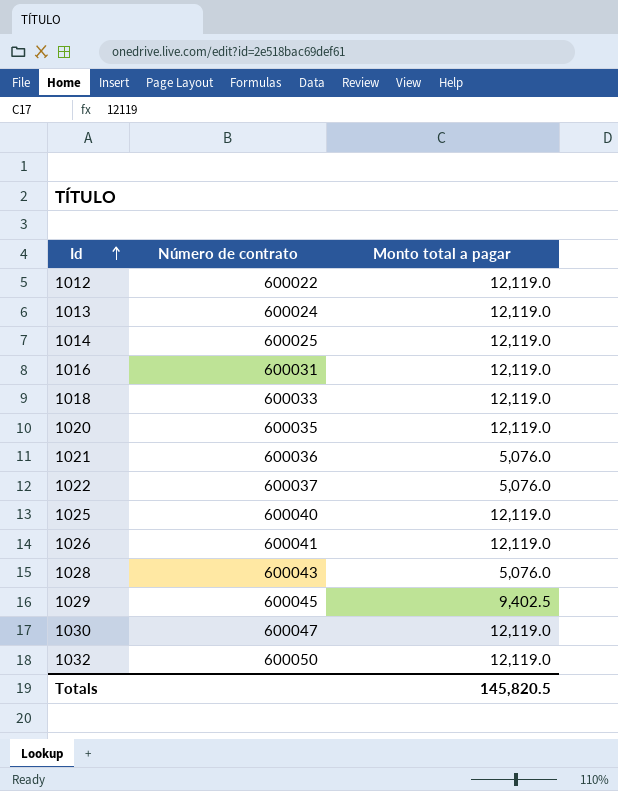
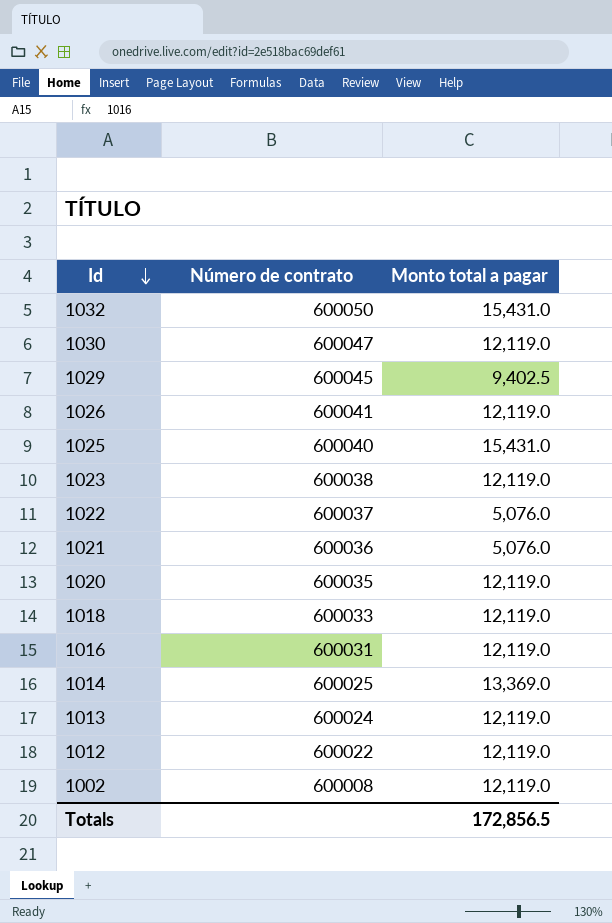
row order: Id ascending -> Id descending
row 1028: 600043 | 5,076.0 -> none
1032 | Monto total a pagar: 12,119.0 -> 15,431.0
1025 | Monto total a pagar: 12,119.0 -> 15,431.0
row 1023: none -> 600038 | 12,119.0
1014 | Monto total a pagar: 12,119.0 -> 13,369.0
row 1002: none -> 600008 | 12,119.0
Totals | Monto total a pagar: 145,820.5 -> 172,856.5

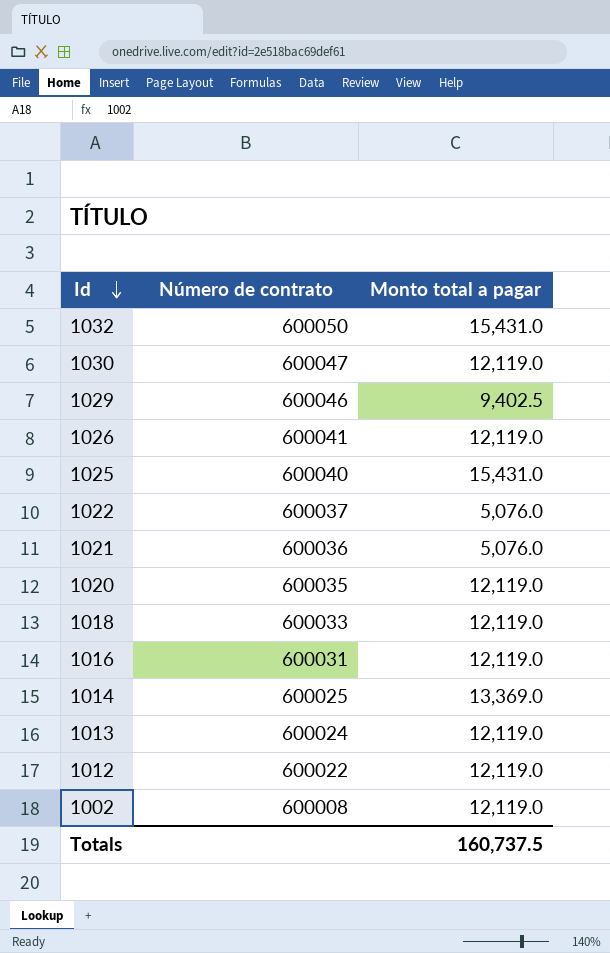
row 1023: 600038 | 12,119.0 -> none
1029 | Número de contrato: 600045 -> 600046
Totals | Monto total a pagar: 172,856.5 -> 160,737.5

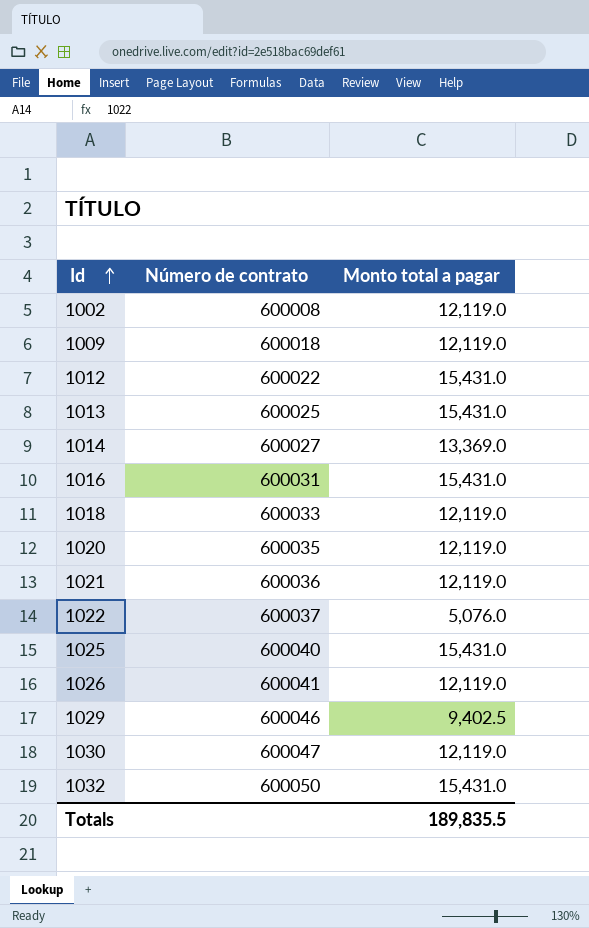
row order: Id descending -> Id ascending
row 1009: none -> 600018 | 12,119.0
1012 | Monto total a pagar: 12,119.0 -> 15,431.0
1013 | Número de contrato: 600024 -> 600025
1013 | Monto total a pagar: 12,119.0 -> 15,431.0
1014 | Número de contrato: 600025 -> 600027
1016 | Monto total a pagar: 12,119.0 -> 15,431.0
1021 | Monto total a pagar: 5,076.0 -> 12,119.0
Totals | Monto total a pagar: 160,737.5 -> 189,835.5

